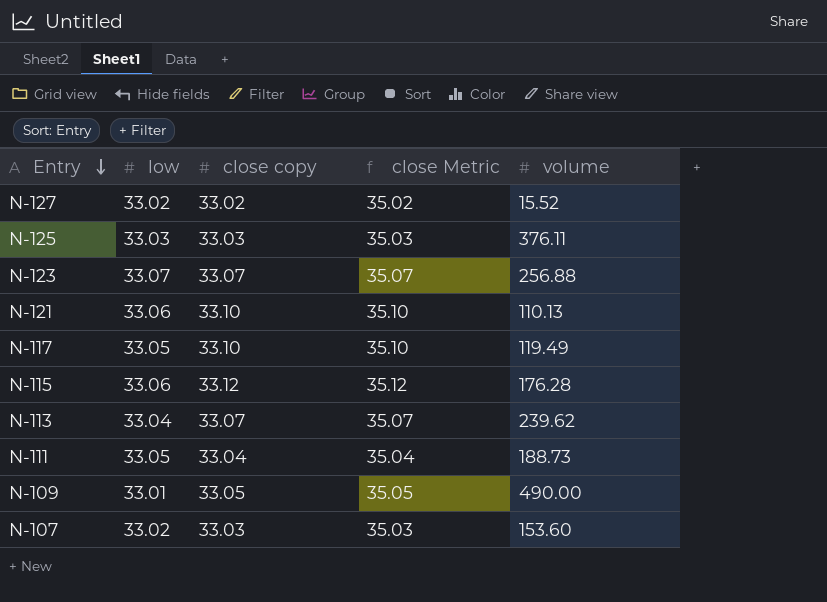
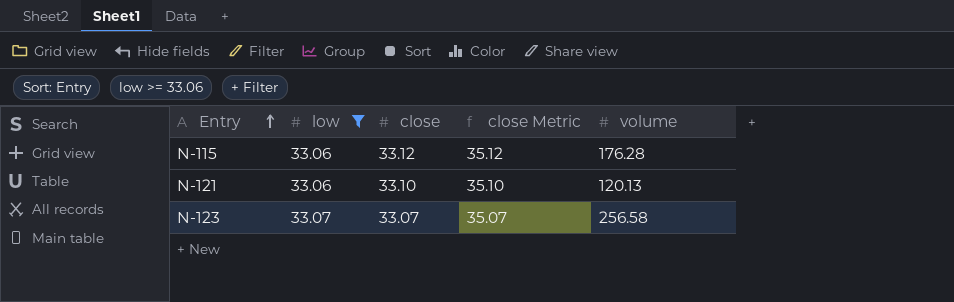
filter: none -> low >= 33.06
row order: Entry descending -> Entry ascending
column name: close copy -> close
N-121 | volume: 110.13 -> 120.13
N-123 | volume: 256.88 -> 256.58

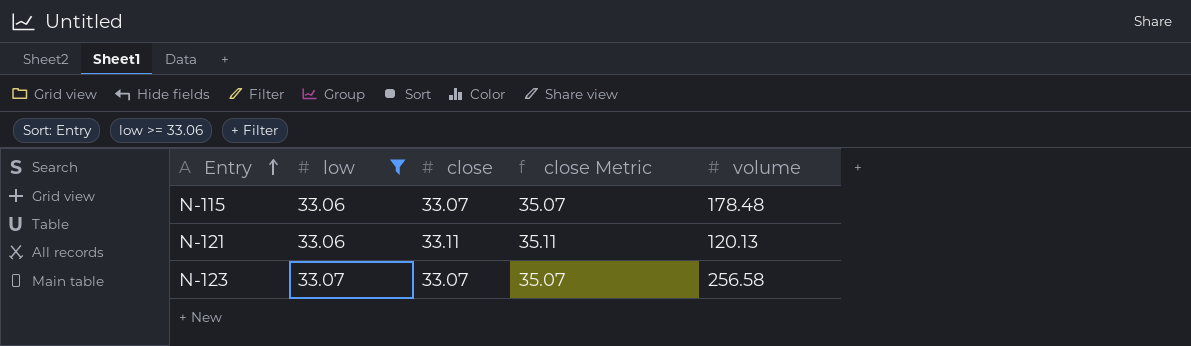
N-115 | close: 33.12 -> 33.07
N-115 | close Metric: 35.12 -> 35.07
N-115 | volume: 176.28 -> 178.48
N-121 | close: 33.10 -> 33.11
N-121 | close Metric: 35.10 -> 35.11

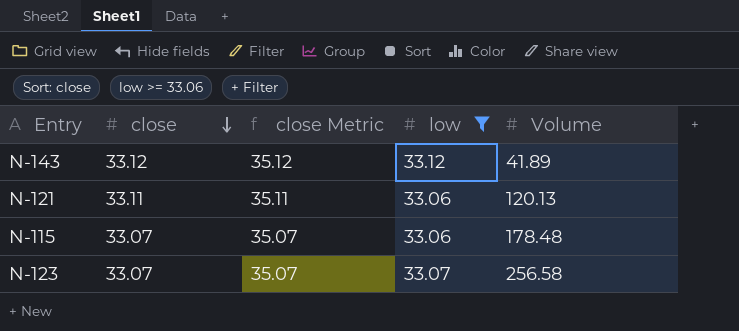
row order: Entry ascending -> close descending
column low | position: 2 -> 4
column name: volume -> Volume
row N-143: none -> 33.12 | 35.12 | 33.12 | 41.89

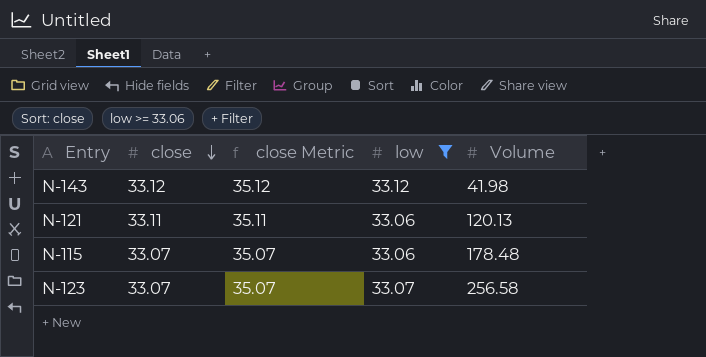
N-143 | Volume: 41.89 -> 41.98

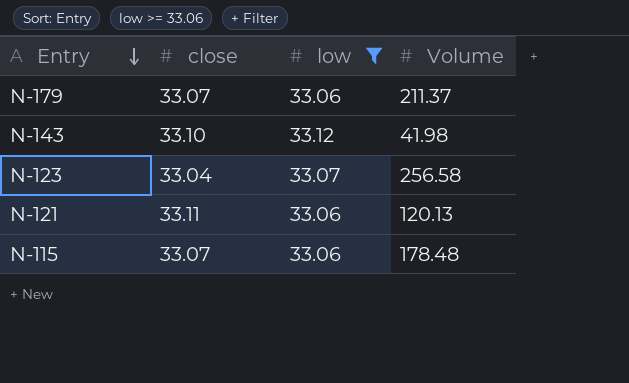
row order: close descending -> Entry descending
column close Metric | formula: [close] + 2 -> none
row N-179: none -> 33.07 | 33.06 | 211.37
N-143 | close: 33.12 -> 33.10
N-123 | close: 33.07 -> 33.04

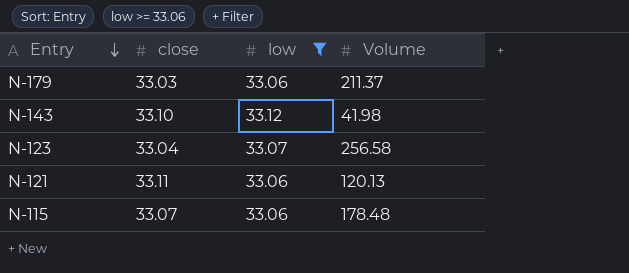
N-179 | close: 33.07 -> 33.03

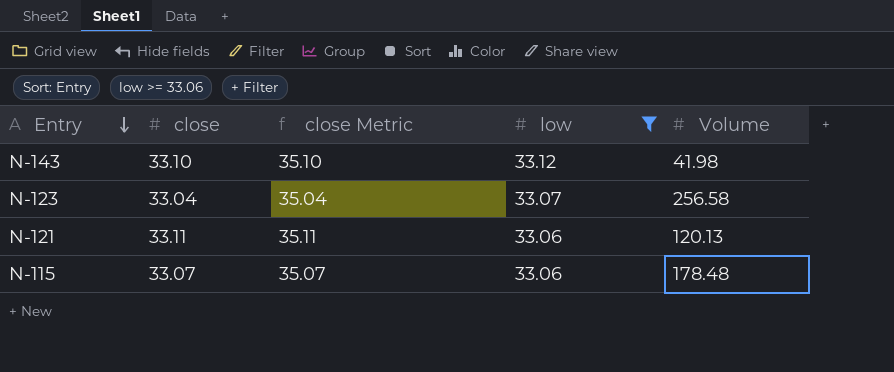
column close Metric | formula: none -> [close] + 2
row N-179: 33.03 | 33.06 | 211.37 -> none

